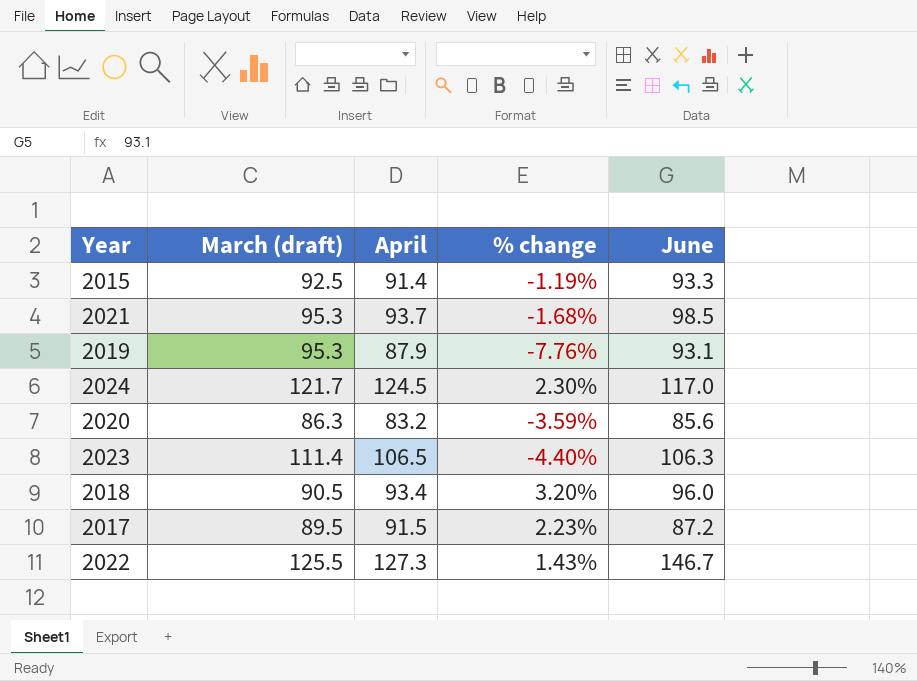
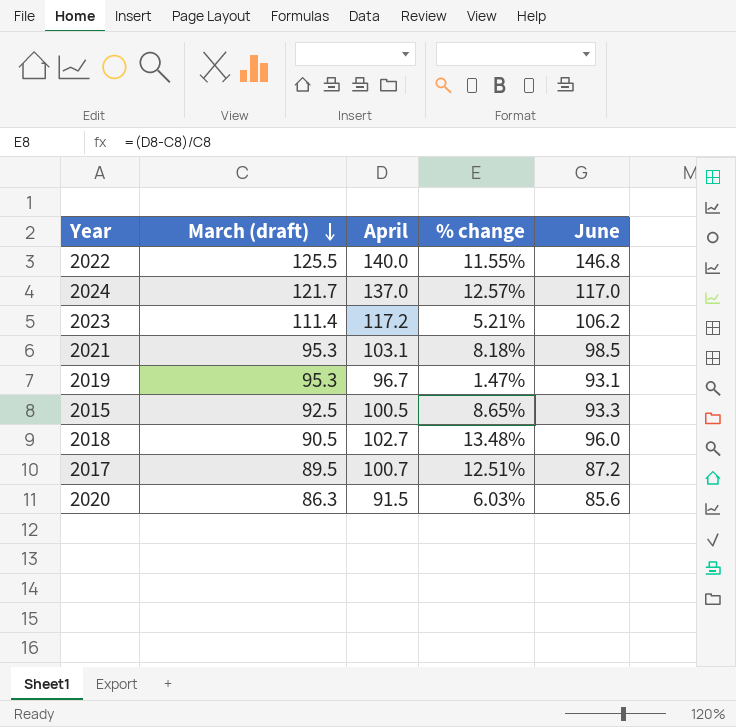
row order: none -> March (draft) descending
2022 | April: 127.3 -> 140.0
2022 | % change: 1.43% -> 11.55%
2022 | June: 146.7 -> 146.8
2024 | April: 124.5 -> 137.0
2024 | % change: 2.30% -> 12.57%
2023 | April: 106.5 -> 117.2
2023 | % change: -4.40% -> 5.21%
2023 | June: 106.3 -> 106.2
2021 | April: 93.7 -> 103.1
2021 | % change: -1.68% -> 8.18%
2019 | April: 87.9 -> 96.7
2019 | % change: -7.76% -> 1.47%
2015 | April: 91.4 -> 100.5
2015 | % change: -1.19% -> 8.65%
2018 | April: 93.4 -> 102.7
2018 | % change: 3.20% -> 13.48%
2017 | April: 91.5 -> 100.7
2017 | % change: 2.23% -> 12.51%
2020 | April: 83.2 -> 91.5
2020 | % change: -3.59% -> 6.03%

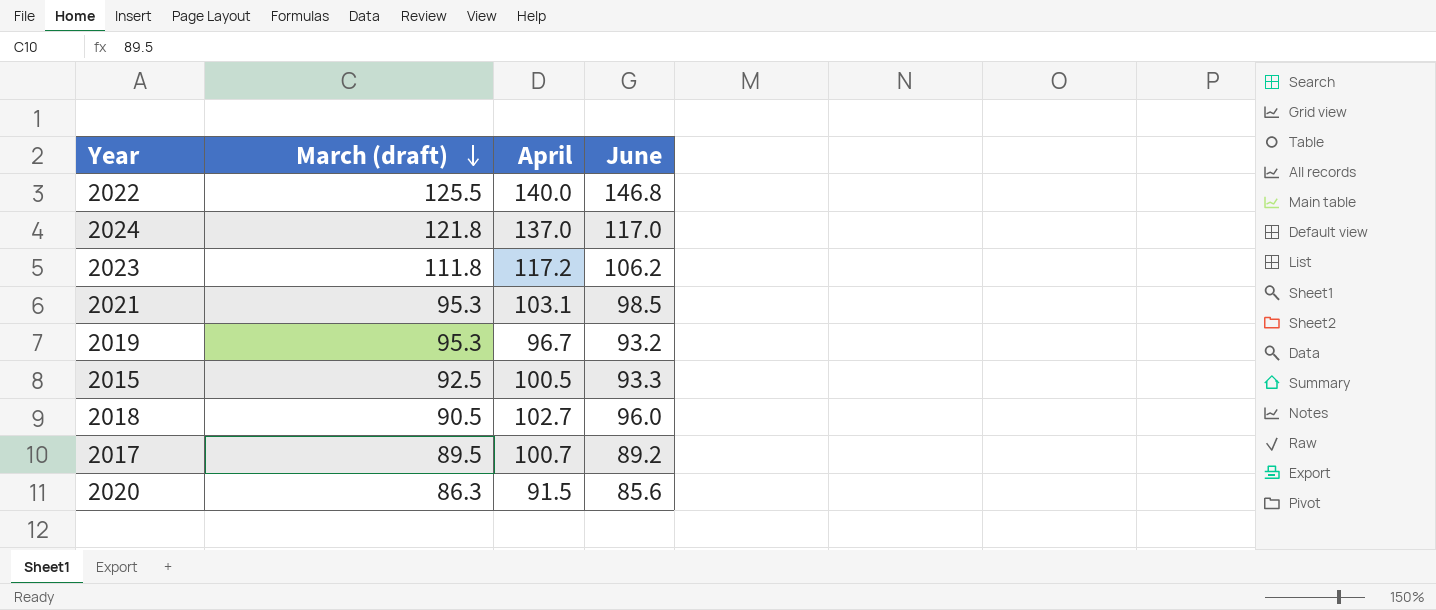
column % change | formula: ([April] - [March (draft)]) / [March (draft)] -> none
2024 | March (draft): 121.7 -> 121.8
2023 | March (draft): 111.4 -> 111.8
2019 | June: 93.1 -> 93.2
2017 | June: 87.2 -> 89.2

